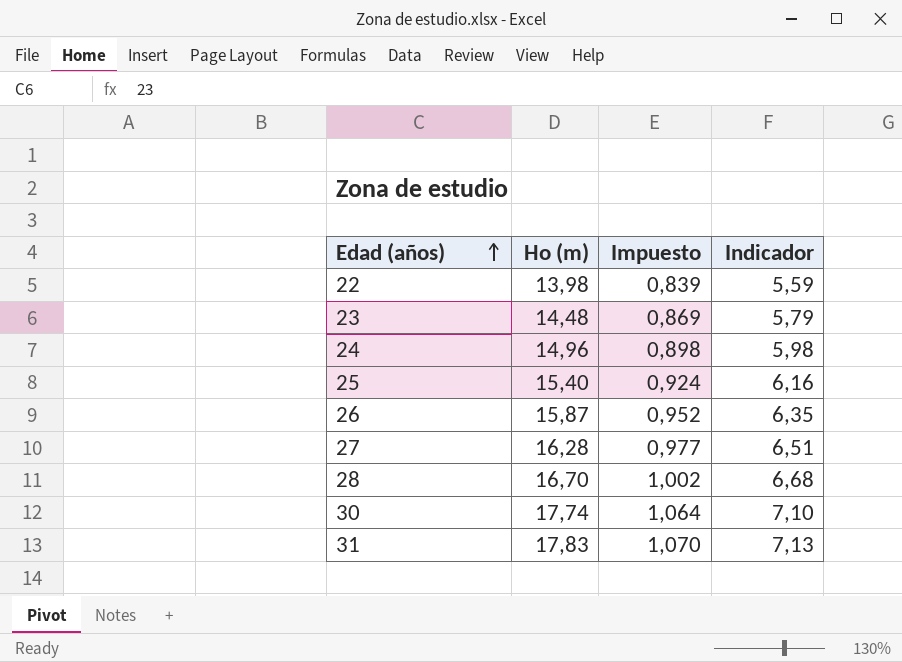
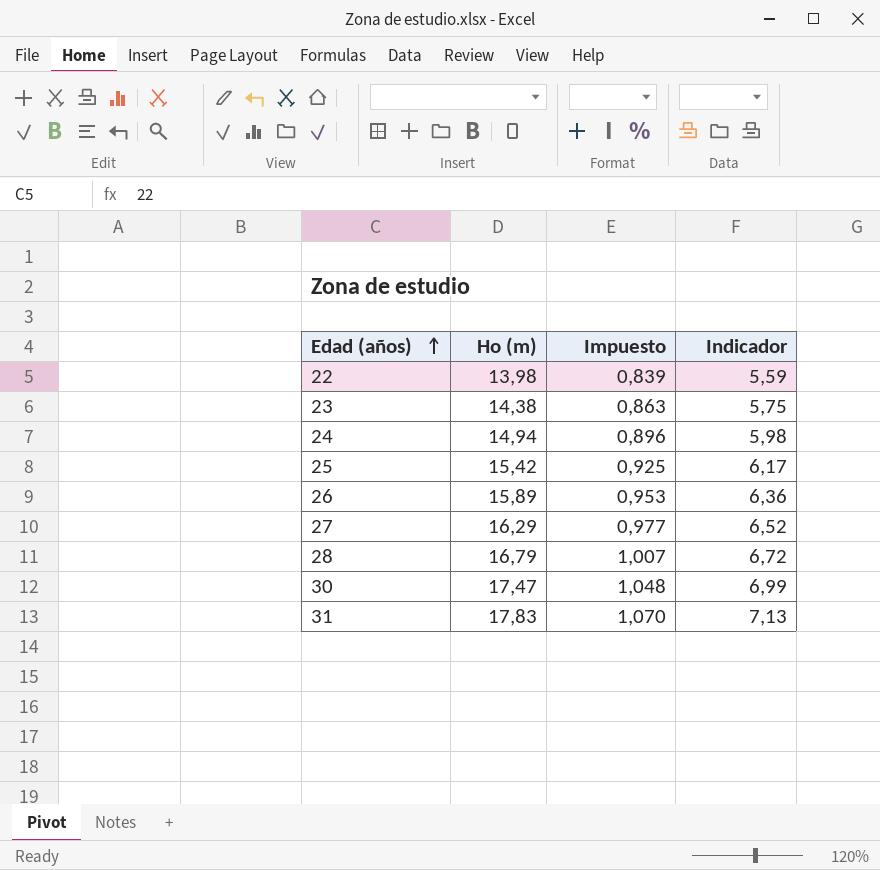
23 | Ho (m): 14,48 -> 14,38
23 | Impuesto: 0,869 -> 0,863
23 | Indicador: 5,79 -> 5,75
24 | Ho (m): 14,96 -> 14,94
24 | Impuesto: 0,898 -> 0,896
25 | Ho (m): 15,40 -> 15,42
25 | Impuesto: 0,924 -> 0,925
25 | Indicador: 6,16 -> 6,17
26 | Ho (m): 15,87 -> 15,89
26 | Impuesto: 0,952 -> 0,953
26 | Indicador: 6,35 -> 6,36
27 | Ho (m): 16,28 -> 16,29
27 | Indicador: 6,51 -> 6,52
28 | Ho (m): 16,70 -> 16,79
28 | Impuesto: 1,002 -> 1,007
28 | Indicador: 6,68 -> 6,72
30 | Ho (m): 17,74 -> 17,47
30 | Impuesto: 1,064 -> 1,048
30 | Indicador: 7,10 -> 6,99

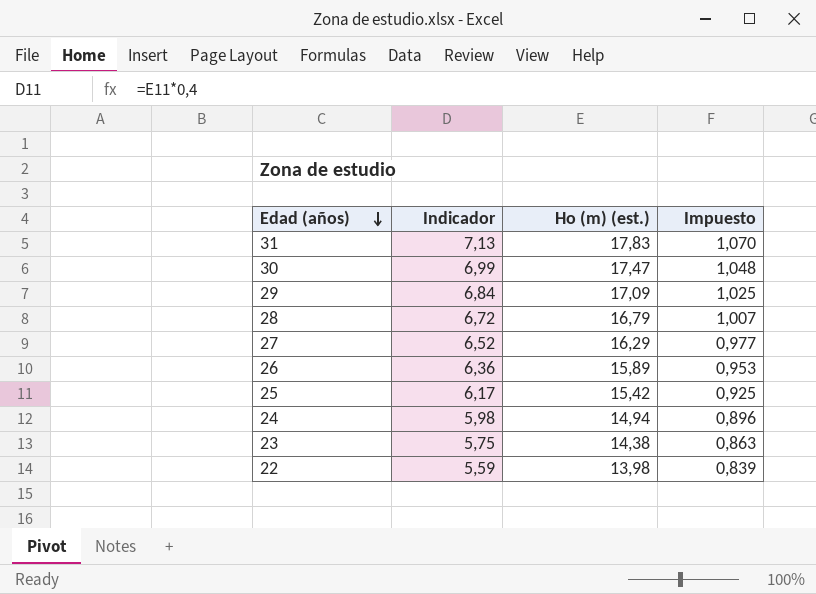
row order: Edad (años) ascending -> Edad (años) descending
column Indicador | position: 4 -> 2
column name: Ho (m) -> Ho (m) (est.)
row 29: none -> 6,84 | 17,09 | 1,025

